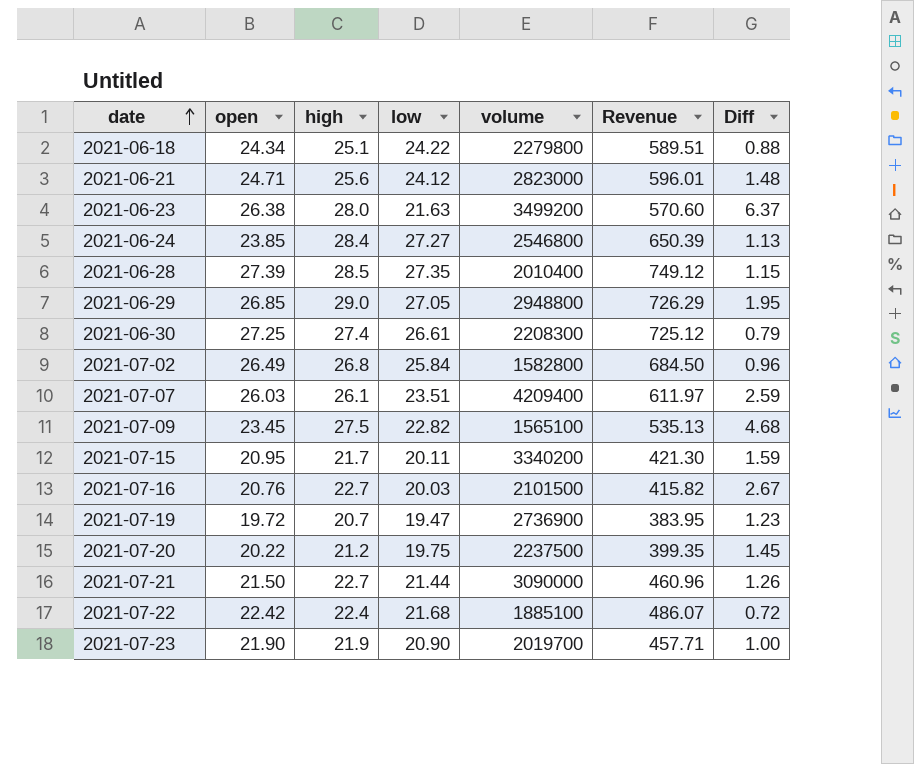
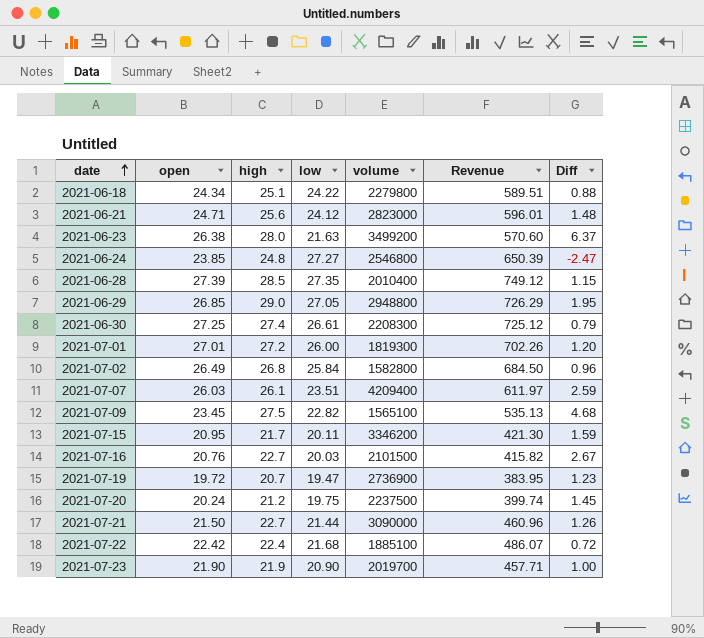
2021-06-24 | high: 28.4 -> 24.8
2021-06-24 | Diff: 1.13 -> -2.47
row 2021-07-01: none -> 27.01 | 27.2 | 26.00 | 1819300 | 702.26 | 1.20
2021-07-15 | volume: 3340200 -> 3346200
2021-07-20 | open: 20.22 -> 20.24
2021-07-20 | Revenue: 399.35 -> 399.74

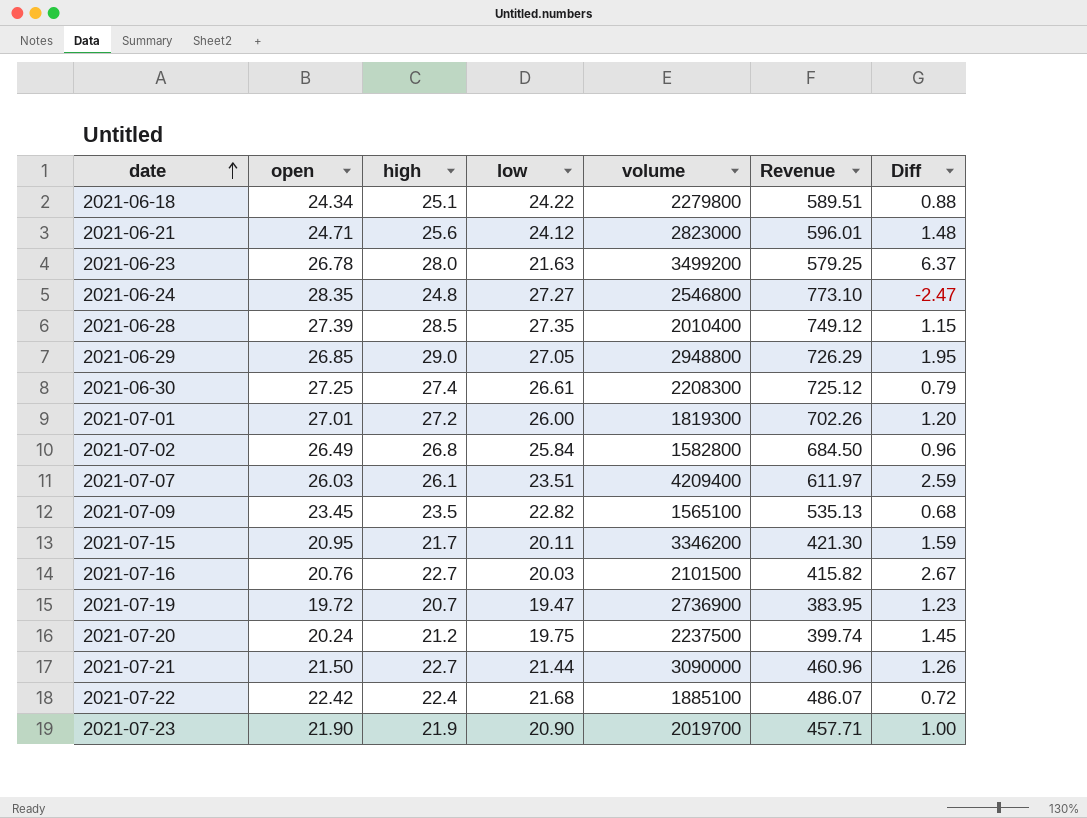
2021-06-23 | open: 26.38 -> 26.78
2021-06-23 | Revenue: 570.60 -> 579.25
2021-06-24 | open: 23.85 -> 28.35
2021-06-24 | Revenue: 650.39 -> 773.10
2021-07-09 | high: 27.5 -> 23.5
2021-07-09 | Diff: 4.68 -> 0.68

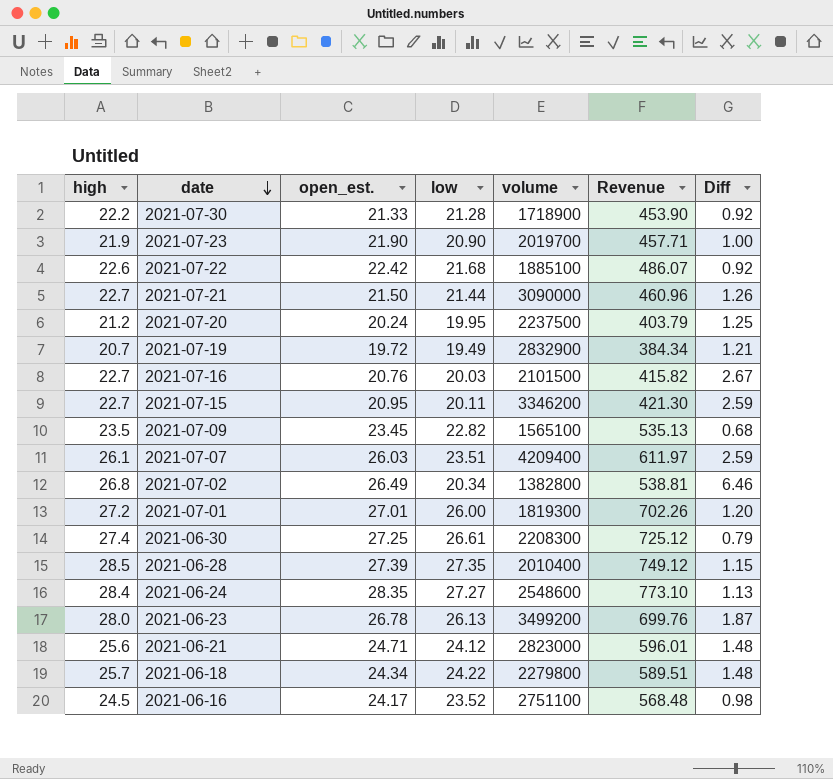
row order: date ascending -> date descending
column high | position: 3 -> 1
column name: open -> open_est.
row 2021-06-29: 26.85 | 29.0 | 27.05 | 2948800 | 726.29 | 1.95 -> none
row 2021-07-30: none -> 22.2 | 21.33 | 21.28 | 1718900 | 453.90 | 0.92
2021-07-22 | high: 22.4 -> 22.6
2021-07-22 | Diff: 0.72 -> 0.92
2021-07-20 | low: 19.75 -> 19.95
2021-07-20 | Revenue: 399.74 -> 403.79
2021-07-20 | Diff: 1.45 -> 1.25
2021-07-19 | low: 19.47 -> 19.49
2021-07-19 | volume: 2736900 -> 2832900
2021-07-19 | Revenue: 383.95 -> 384.34
2021-07-19 | Diff: 1.23 -> 1.21
2021-07-15 | high: 21.7 -> 22.7
2021-07-15 | Diff: 1.59 -> 2.59
2021-07-02 | low: 25.84 -> 20.34
2021-07-02 | volume: 1582800 -> 1382800
2021-07-02 | Revenue: 684.50 -> 538.81
2021-07-02 | Diff: 0.96 -> 6.46
2021-06-24 | high: 24.8 -> 28.4
2021-06-24 | volume: 2546800 -> 2548600
2021-06-24 | Diff: -2.47 -> 1.13
2021-06-23 | low: 21.63 -> 26.13
2021-06-23 | Revenue: 579.25 -> 699.76
2021-06-23 | Diff: 6.37 -> 1.87
2021-06-18 | high: 25.1 -> 25.7
2021-06-18 | Diff: 0.88 -> 1.48
row 2021-06-16: none -> 24.5 | 24.17 | 23.52 | 2751100 | 568.48 | 0.98

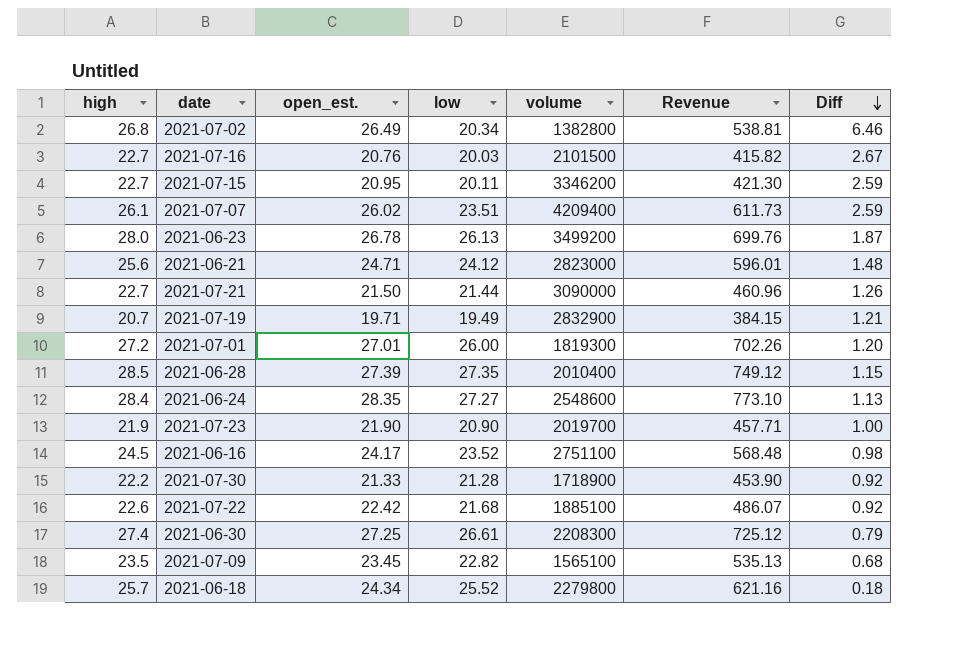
row order: date descending -> Diff descending
row 2021-07-20: 21.2 | 20.24 | 19.95 | 2237500 | 403.79 | 1.25 -> none
2021-07-07 | open_est.: 26.03 -> 26.02
2021-07-07 | Revenue: 611.97 -> 611.73
2021-07-19 | open_est.: 19.72 -> 19.71
2021-07-19 | Revenue: 384.34 -> 384.15
2021-06-18 | low: 24.22 -> 25.52
2021-06-18 | Revenue: 589.51 -> 621.16
2021-06-18 | Diff: 1.48 -> 0.18

